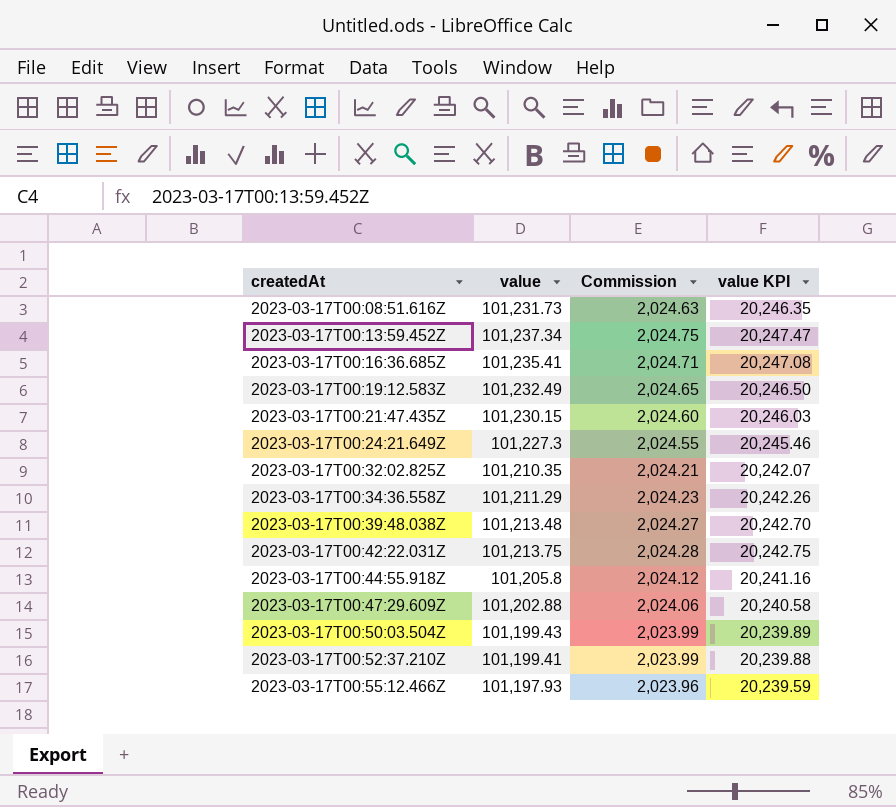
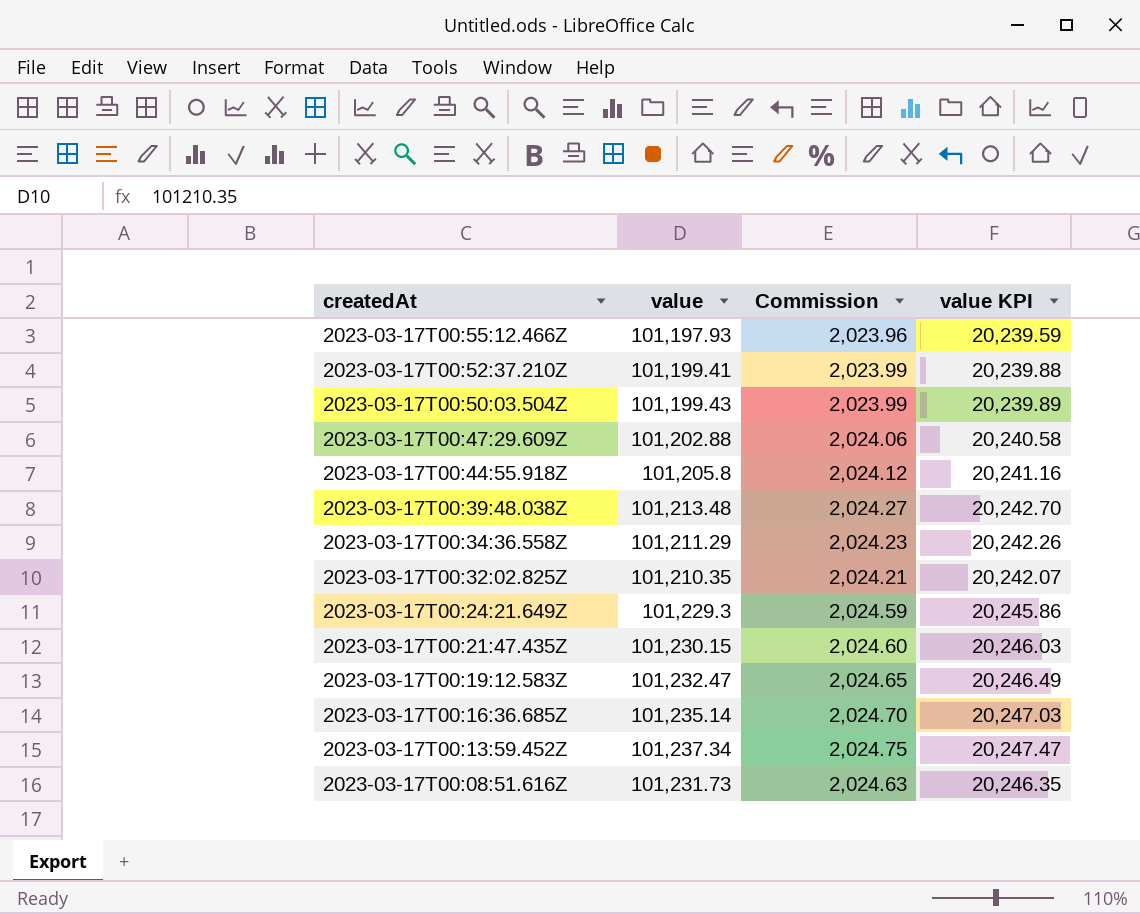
row order: createdAt ascending -> createdAt descending
row 2023-03-17T00:42:22.031Z: 101,213.75 | 2,024.28 | 20,242.75 -> none
2023-03-17T00:24:21.649Z | value: 101,227.3 -> 101,229.3
2023-03-17T00:24:21.649Z | Commission: 2,024.55 -> 2,024.59
2023-03-17T00:24:21.649Z | value KPI: 20,245.46 -> 20,245.86
2023-03-17T00:19:12.583Z | value: 101,232.49 -> 101,232.47
2023-03-17T00:19:12.583Z | value KPI: 20,246.50 -> 20,246.49
2023-03-17T00:16:36.685Z | value: 101,235.41 -> 101,235.14
2023-03-17T00:16:36.685Z | Commission: 2,024.71 -> 2,024.70
2023-03-17T00:16:36.685Z | value KPI: 20,247.08 -> 20,247.03

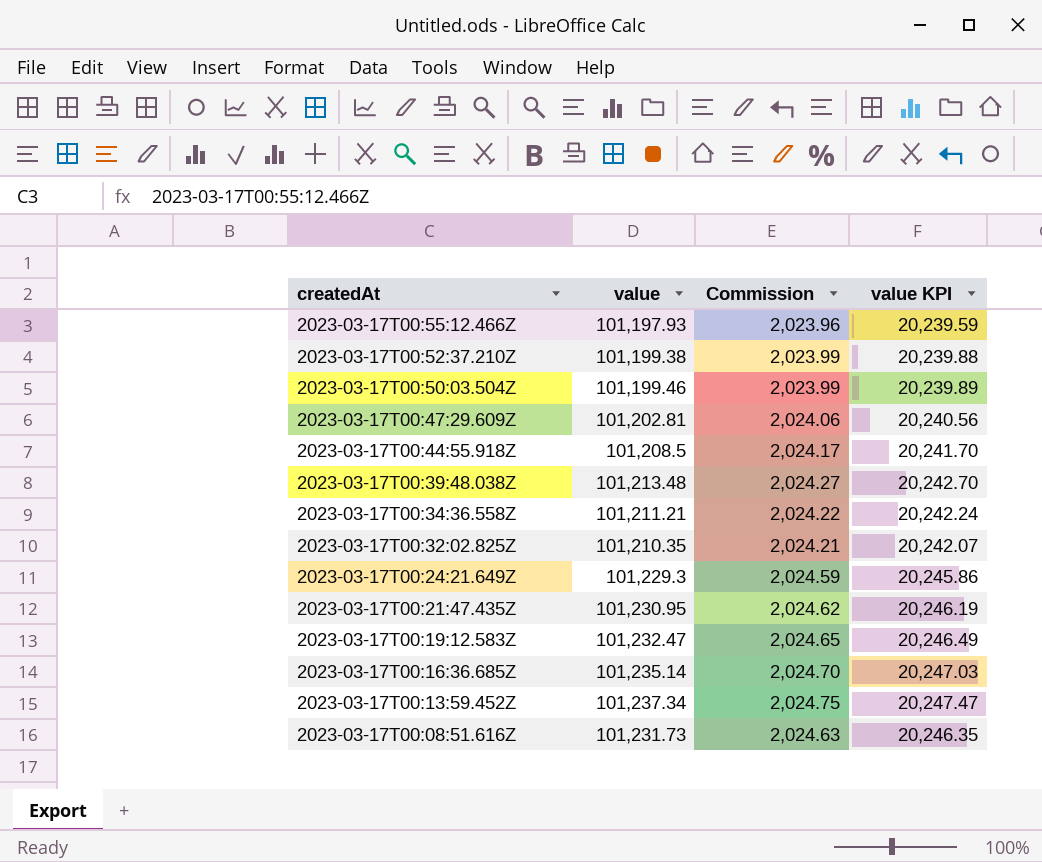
2023-03-17T00:52:37.210Z | value: 101,199.41 -> 101,199.38
2023-03-17T00:50:03.504Z | value: 101,199.43 -> 101,199.46
2023-03-17T00:47:29.609Z | value: 101,202.88 -> 101,202.81
2023-03-17T00:47:29.609Z | value KPI: 20,240.58 -> 20,240.56
2023-03-17T00:44:55.918Z | value: 101,205.8 -> 101,208.5
2023-03-17T00:44:55.918Z | Commission: 2,024.12 -> 2,024.17
2023-03-17T00:44:55.918Z | value KPI: 20,241.16 -> 20,241.70
2023-03-17T00:34:36.558Z | value: 101,211.29 -> 101,211.21
2023-03-17T00:34:36.558Z | Commission: 2,024.23 -> 2,024.22
2023-03-17T00:34:36.558Z | value KPI: 20,242.26 -> 20,242.24
2023-03-17T00:21:47.435Z | value: 101,230.15 -> 101,230.95
2023-03-17T00:21:47.435Z | Commission: 2,024.60 -> 2,024.62
2023-03-17T00:21:47.435Z | value KPI: 20,246.03 -> 20,246.19

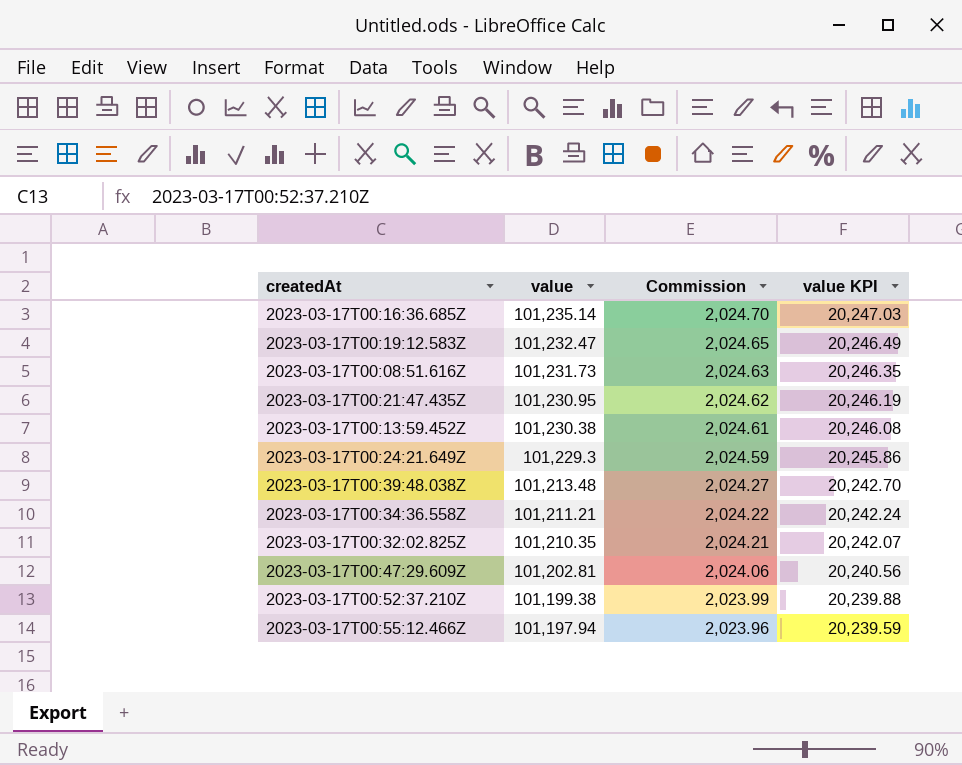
row order: createdAt descending -> value descending
row 2023-03-17T00:50:03.504Z: 101,199.46 | 2,023.99 | 20,239.89 -> none
row 2023-03-17T00:44:55.918Z: 101,208.5 | 2,024.17 | 20,241.70 -> none
2023-03-17T00:13:59.452Z | value: 101,237.34 -> 101,230.38
2023-03-17T00:13:59.452Z | Commission: 2,024.75 -> 2,024.61
2023-03-17T00:13:59.452Z | value KPI: 20,247.47 -> 20,246.08
2023-03-17T00:55:12.466Z | value: 101,197.93 -> 101,197.94

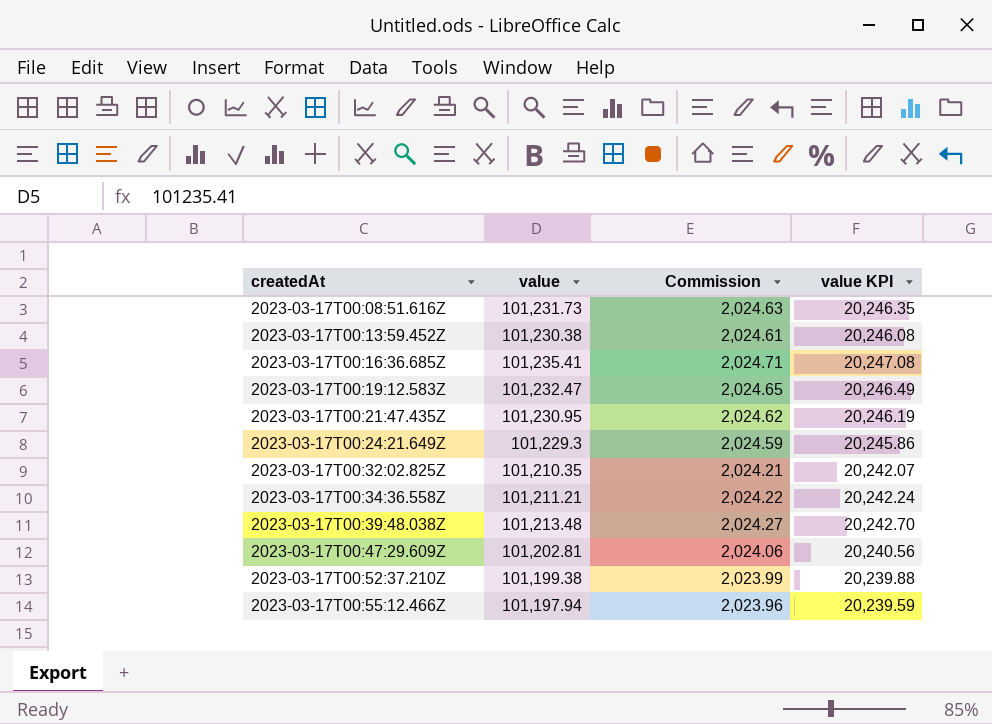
row order: value descending -> createdAt ascending
2023-03-17T00:16:36.685Z | value: 101,235.14 -> 101,235.41
2023-03-17T00:16:36.685Z | Commission: 2,024.70 -> 2,024.71
2023-03-17T00:16:36.685Z | value KPI: 20,247.03 -> 20,247.08

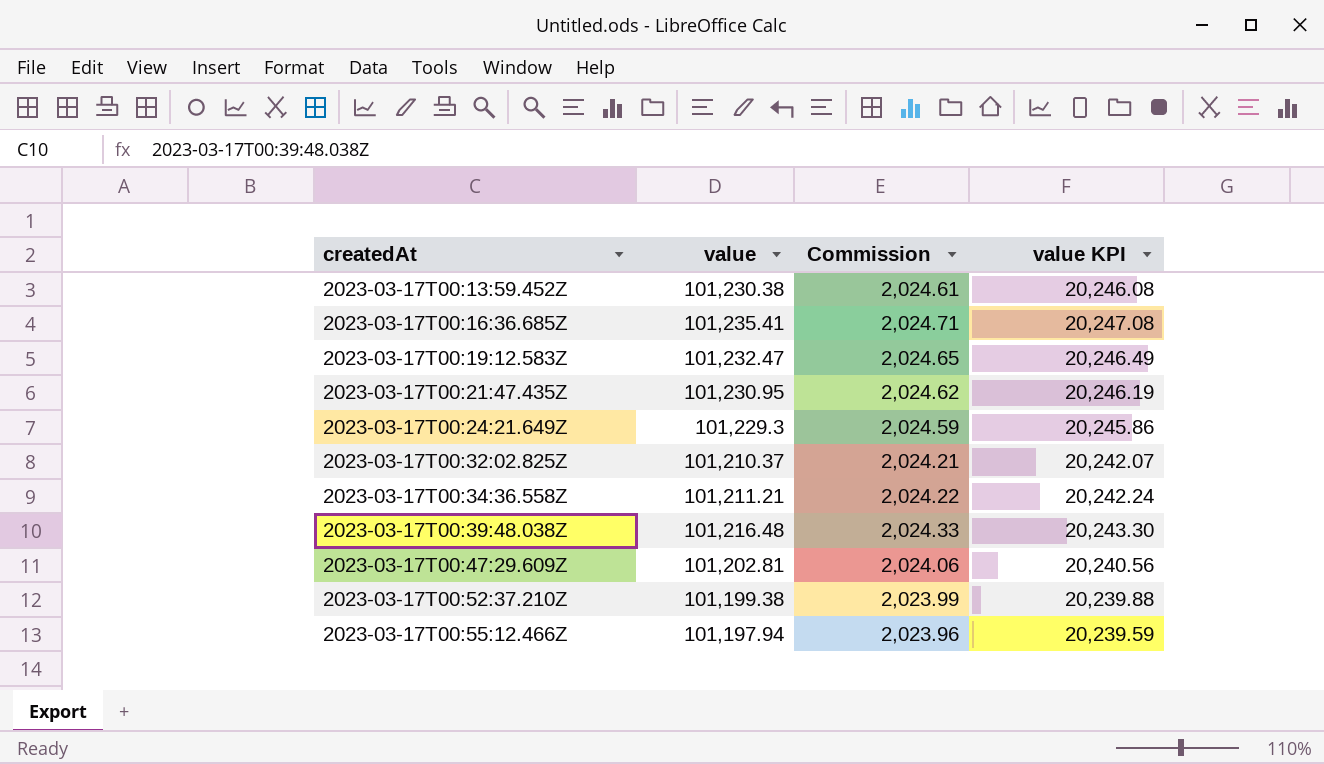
row 2023-03-17T00:08:51.616Z: 101,231.73 | 2,024.63 | 20,246.35 -> none
2023-03-17T00:32:02.825Z | value: 101,210.35 -> 101,210.37
2023-03-17T00:39:48.038Z | value: 101,213.48 -> 101,216.48
2023-03-17T00:39:48.038Z | Commission: 2,024.27 -> 2,024.33
2023-03-17T00:39:48.038Z | value KPI: 20,242.70 -> 20,243.30

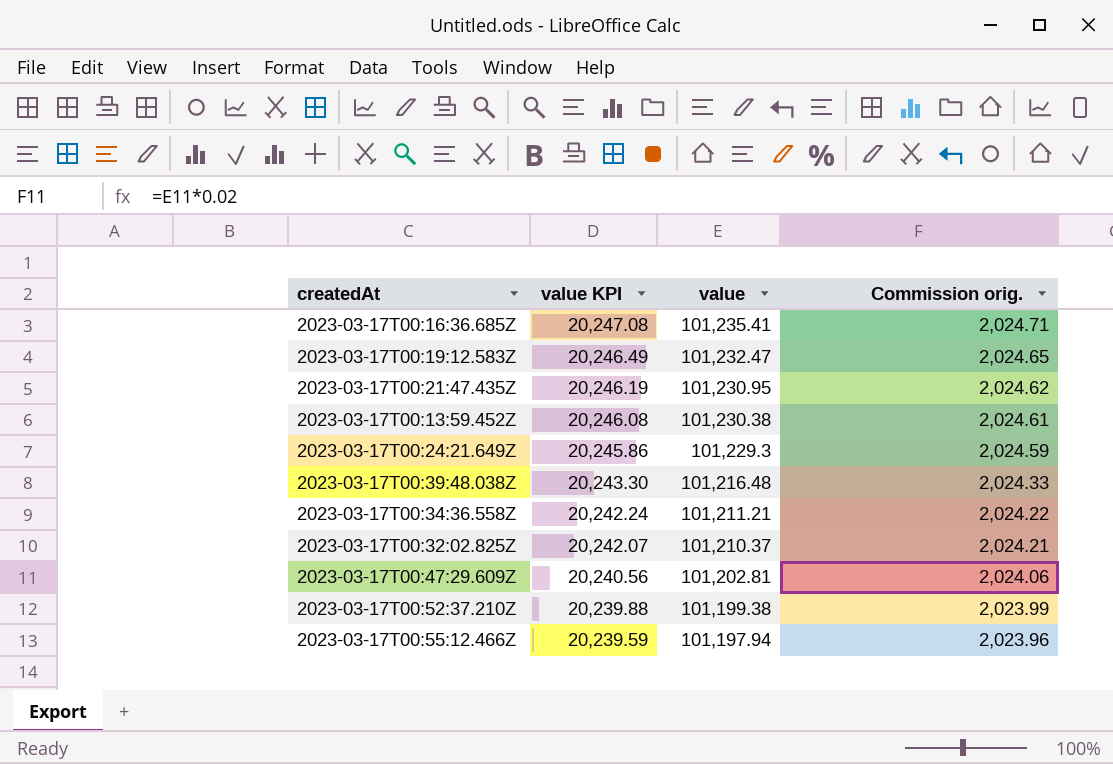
row order: createdAt ascending -> value KPI descending
column value KPI | position: 4 -> 2
column name: Commission -> Commission orig.

